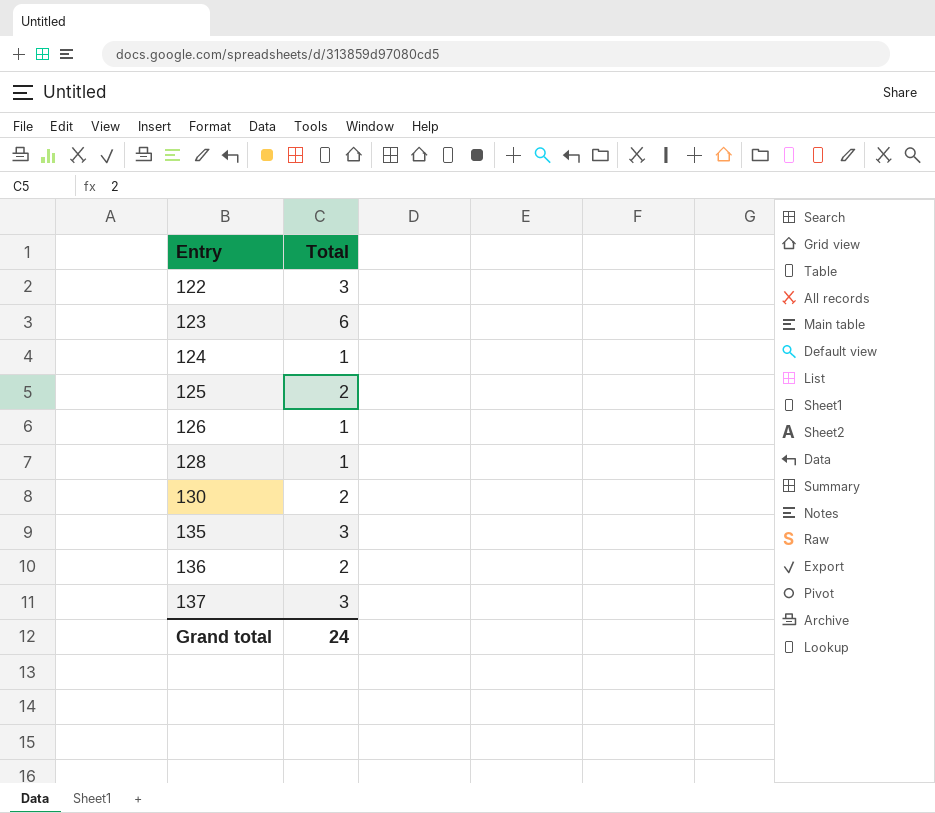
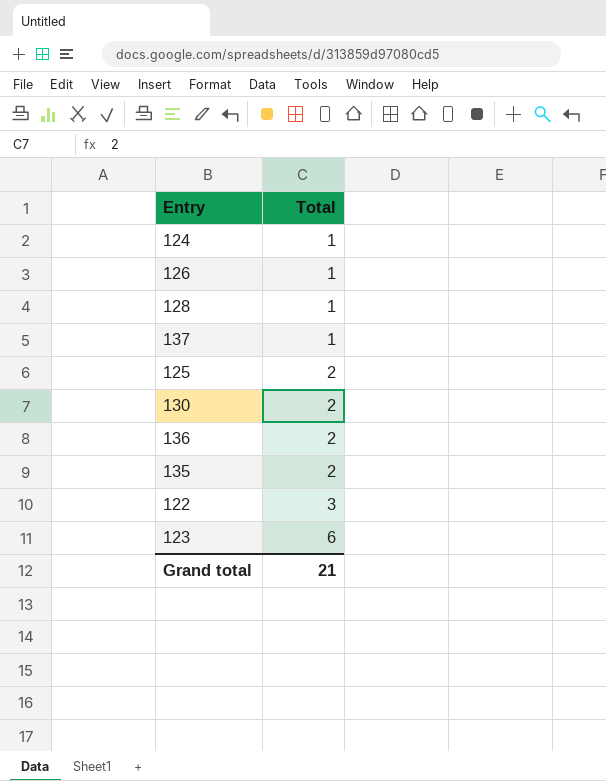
row order: Entry ascending -> Total ascending
137 | Total: 3 -> 1
135 | Total: 3 -> 2
Grand total | Total: 24 -> 21

